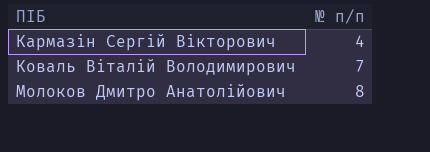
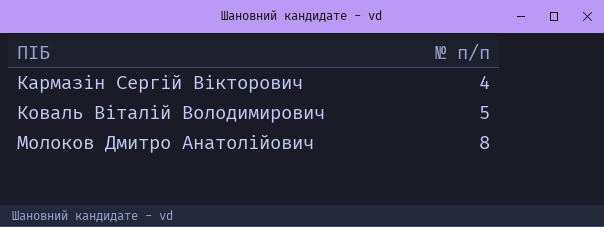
Коваль Віталій Володимирович | № п/п: 7 -> 5

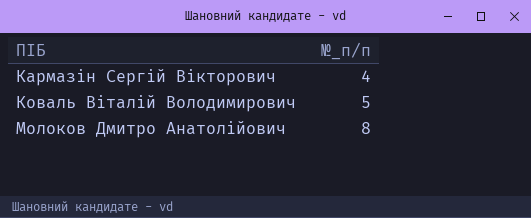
column name: № п/п -> №_п/п

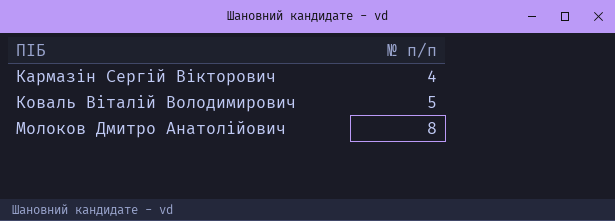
column name: №_п/п -> № п/п

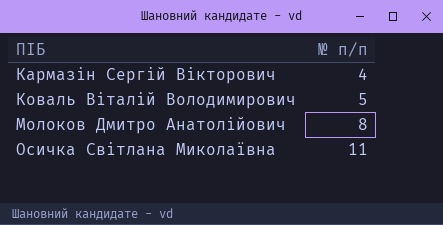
row Осичка Світлана Миколаївна: none -> 11

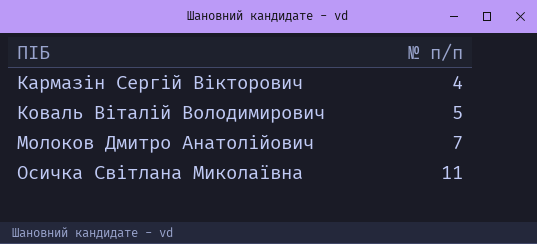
Молоков Дмитро Анатолійович | № п/п: 8 -> 7

